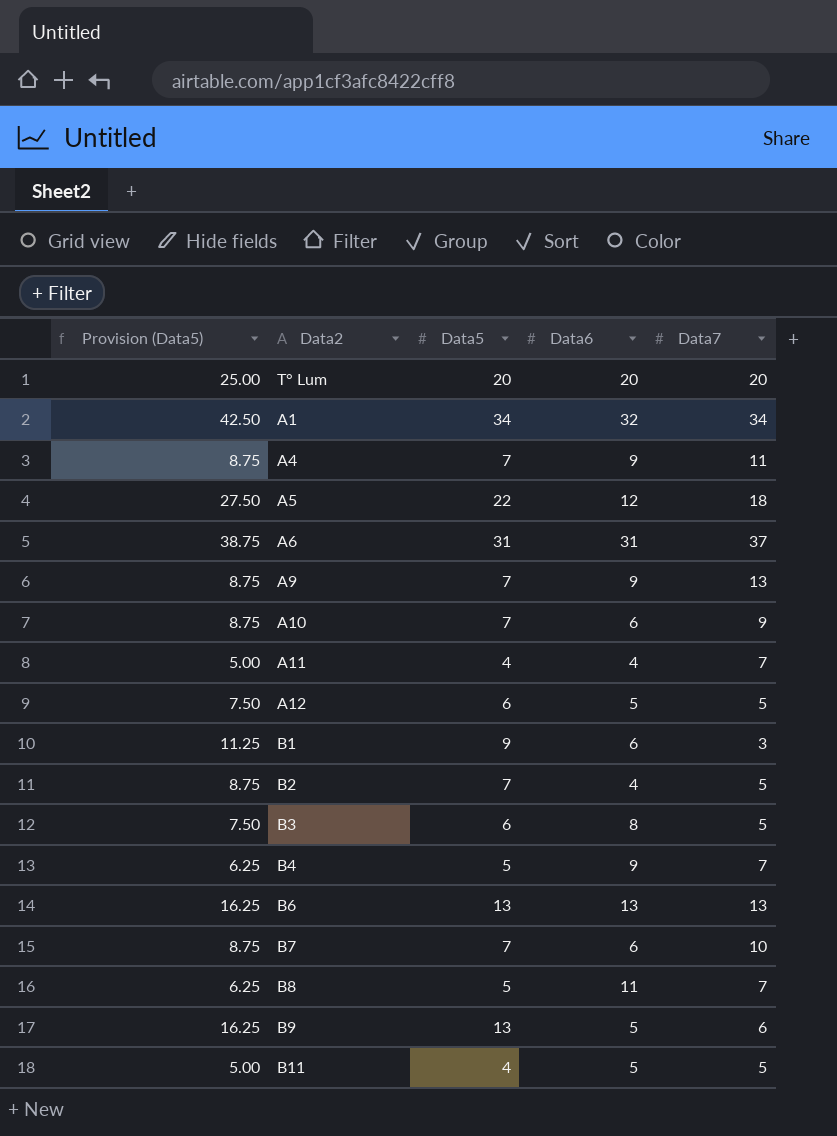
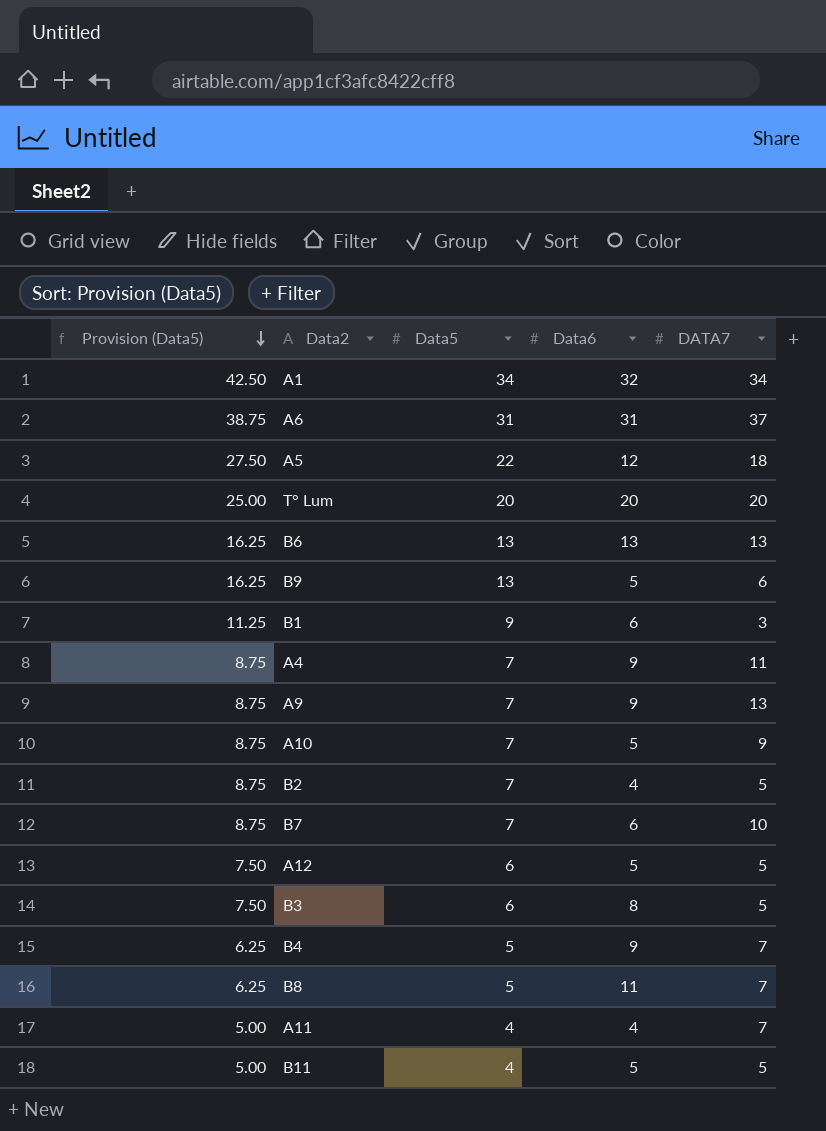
row order: none -> Provision (Data5) descending
column name: Data7 -> DATA7
A10 | Data6: 6 -> 5

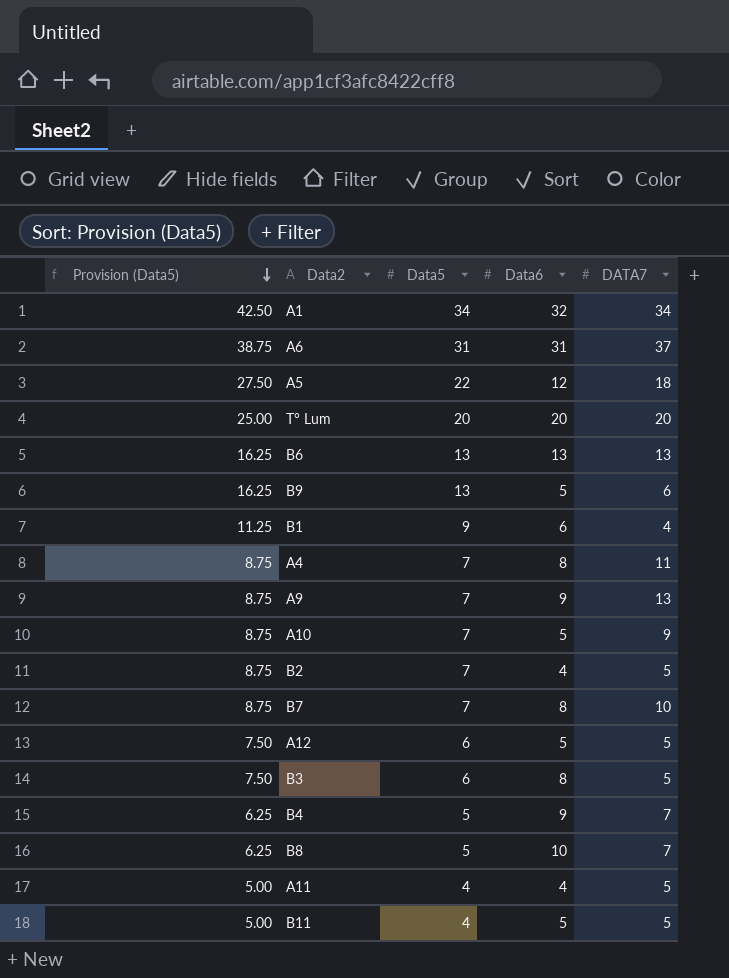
B1 | DATA7: 3 -> 4
A4 | Data6: 9 -> 8
B7 | Data6: 6 -> 8
B8 | Data6: 11 -> 10
A11 | DATA7: 7 -> 5

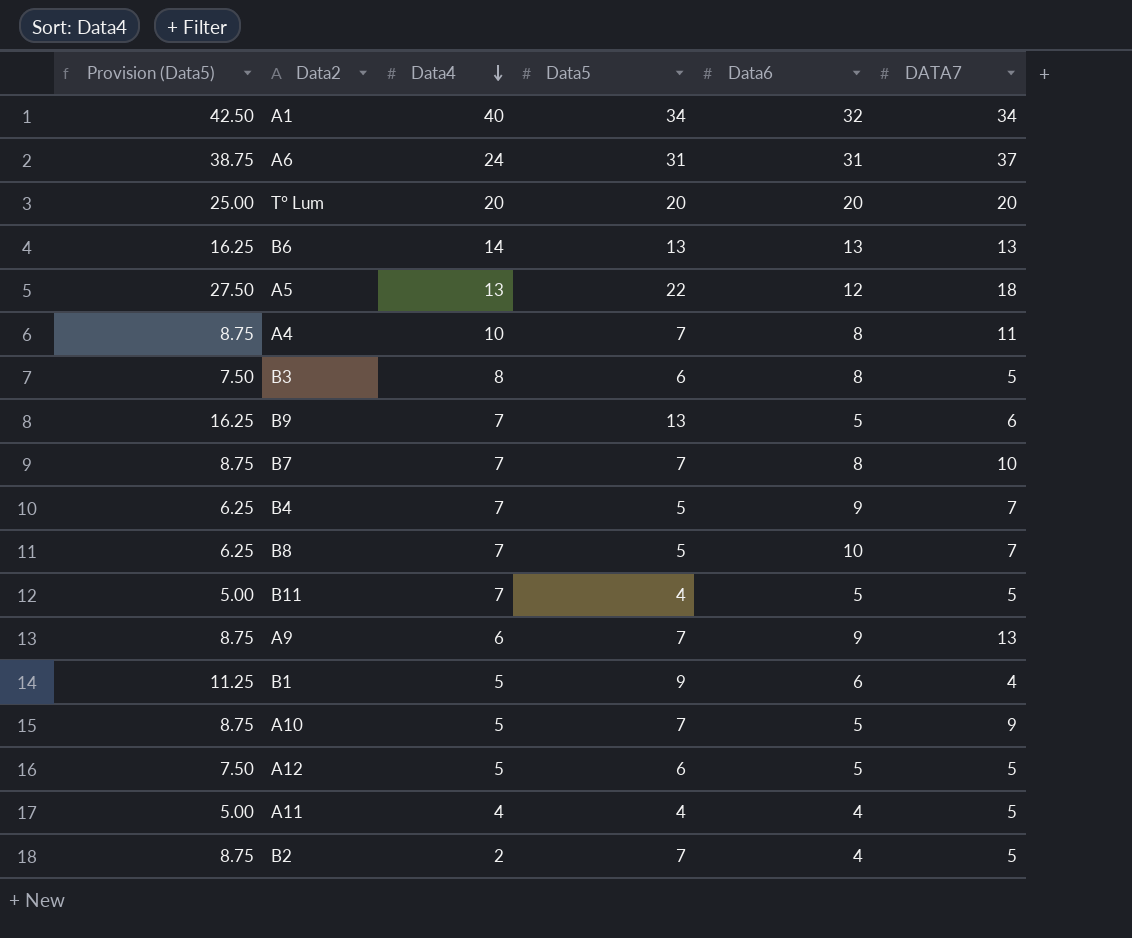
row order: Provision (Data5) descending -> Data4 descending
column Data4 | position: none -> 3

